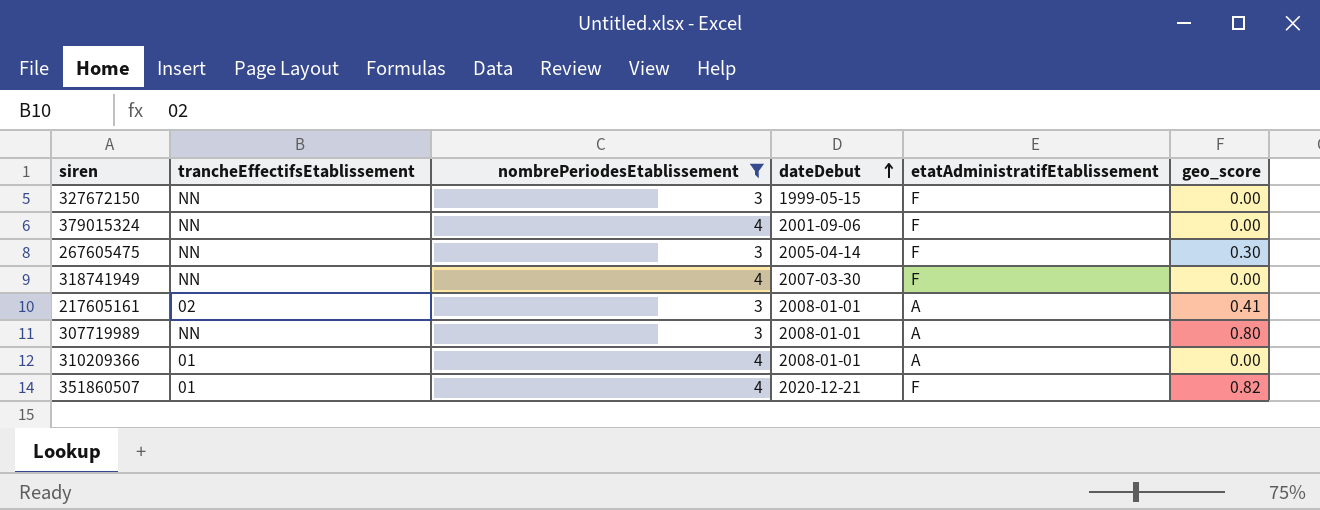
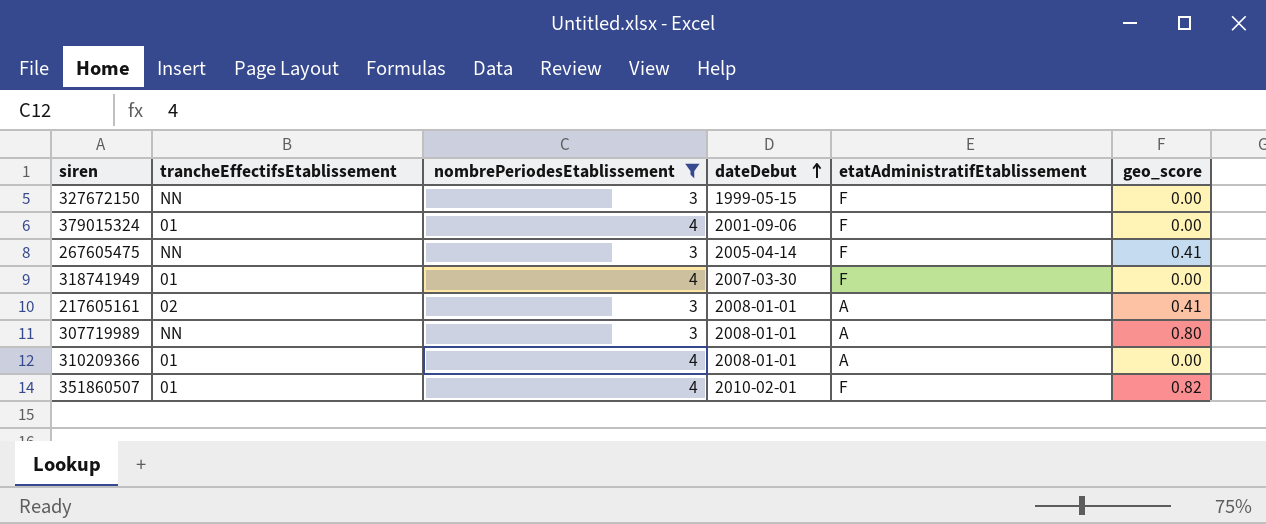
379015324 | trancheEffectifsEtablissement: NN -> 01
267605475 | geo_score: 0.30 -> 0.41
318741949 | trancheEffectifsEtablissement: NN -> 01
351860507 | dateDebut: 2020-12-21 -> 2010-02-01

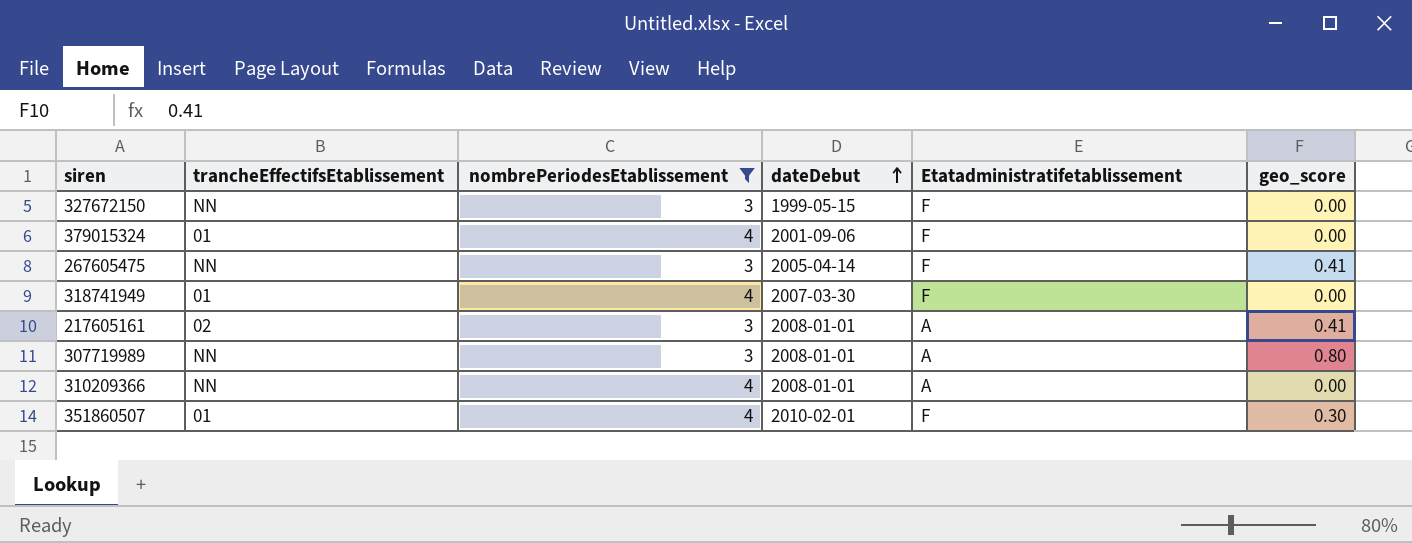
column name: etatAdministratifEtablissement -> Etatadministratifetablissement
310209366 | trancheEffectifsEtablissement: 01 -> NN
351860507 | geo_score: 0.82 -> 0.30

